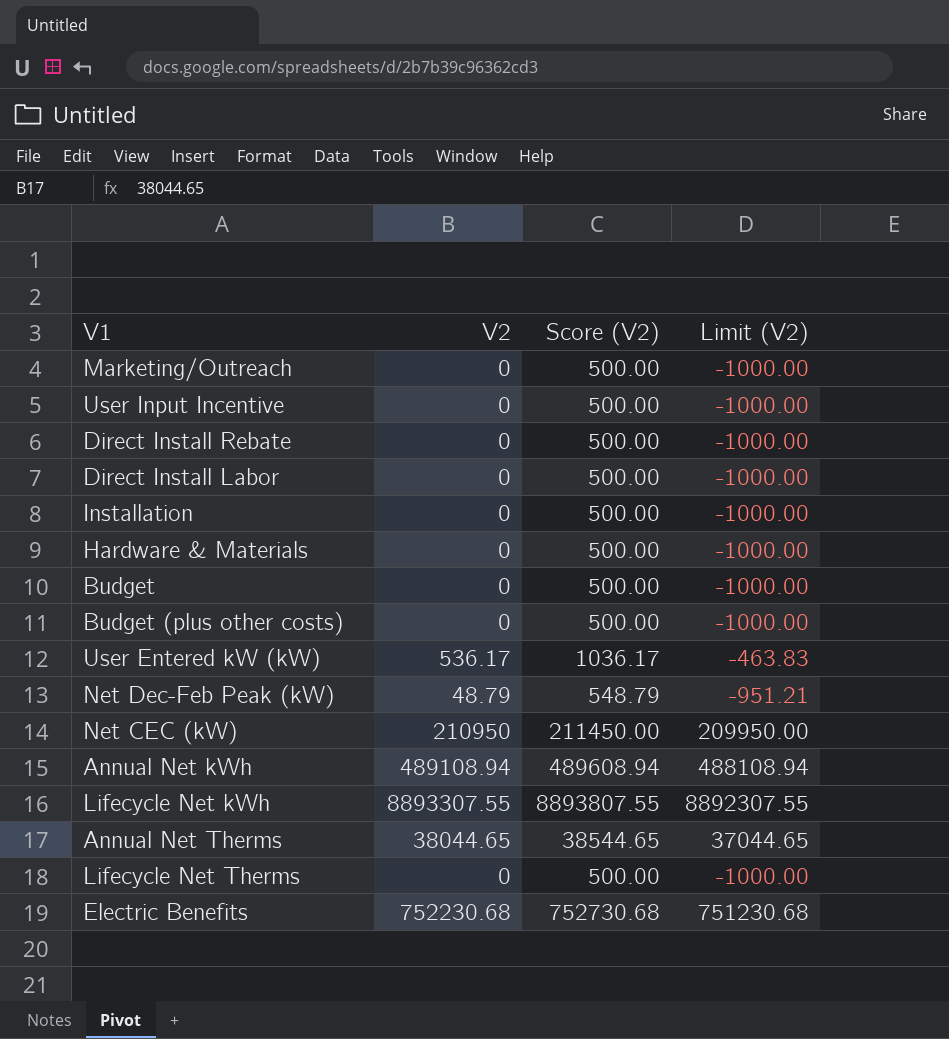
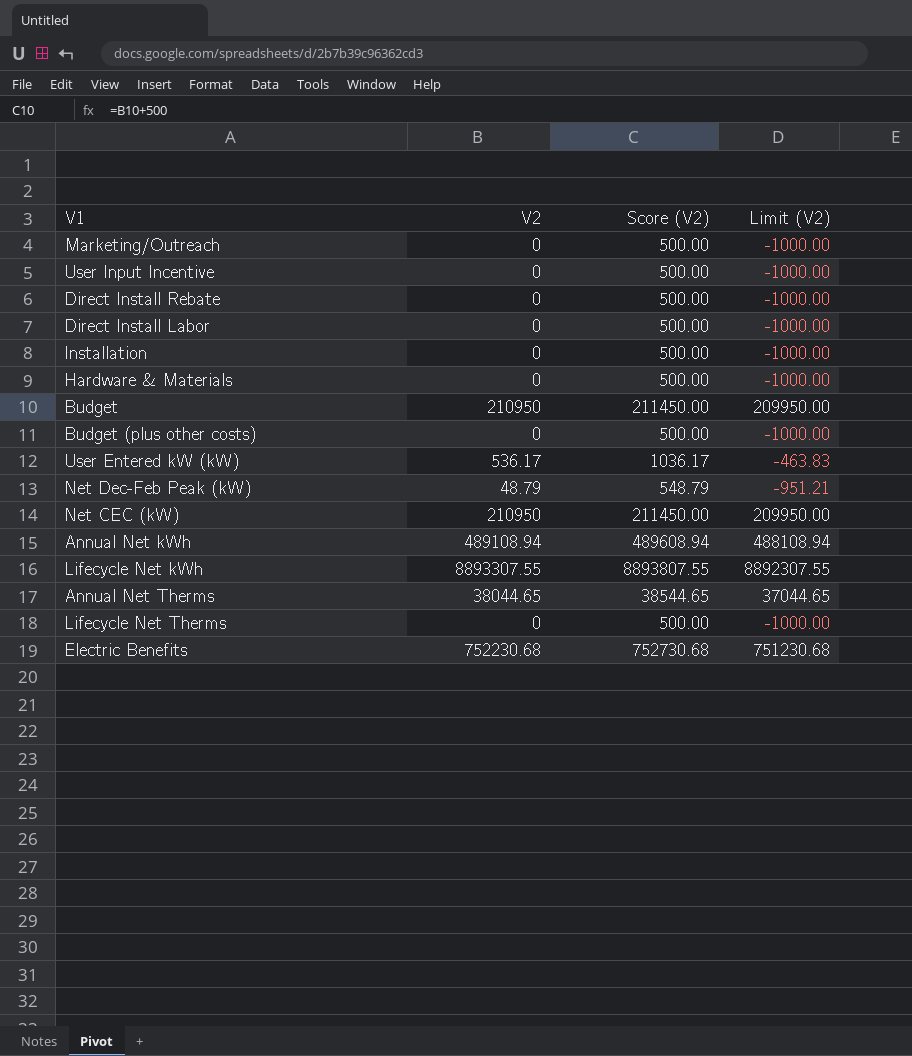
Budget | V2: 0 -> 210950
Budget | Score (V2): 500.00 -> 211450.00
Budget | Limit (V2): -1000.00 -> 209950.00

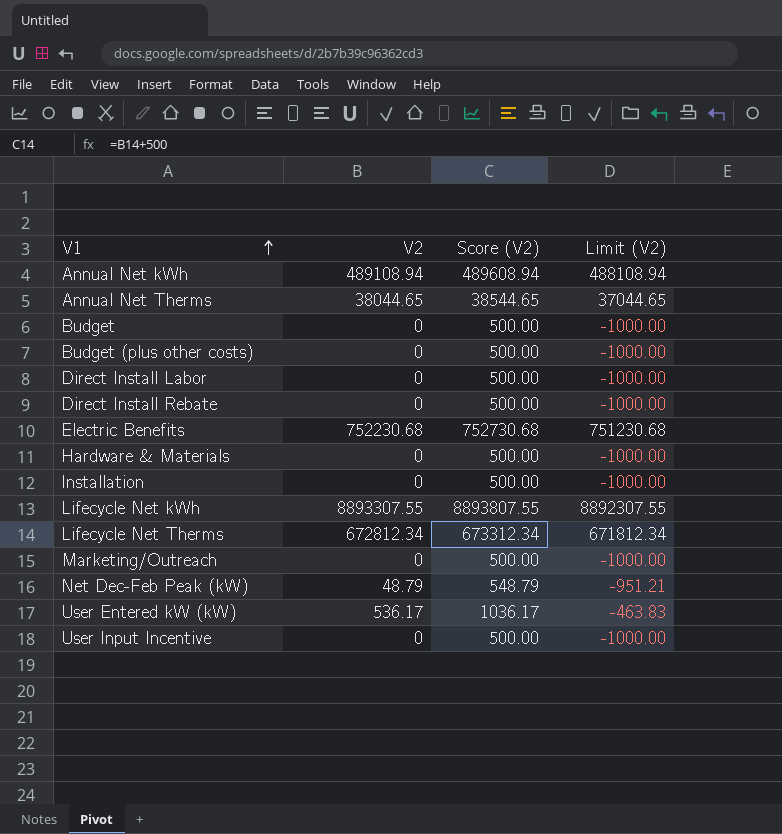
row order: none -> V1 ascending
row Net CEC (kW): 210950 | 211450.00 | 209950.00 -> none
Budget | V2: 210950 -> 0
Budget | Score (V2): 211450.00 -> 500.00
Budget | Limit (V2): 209950.00 -> -1000.00
Lifecycle Net Therms | V2: 0 -> 672812.34
Lifecycle Net Therms | Score (V2): 500.00 -> 673312.34
Lifecycle Net Therms | Limit (V2): -1000.00 -> 671812.34

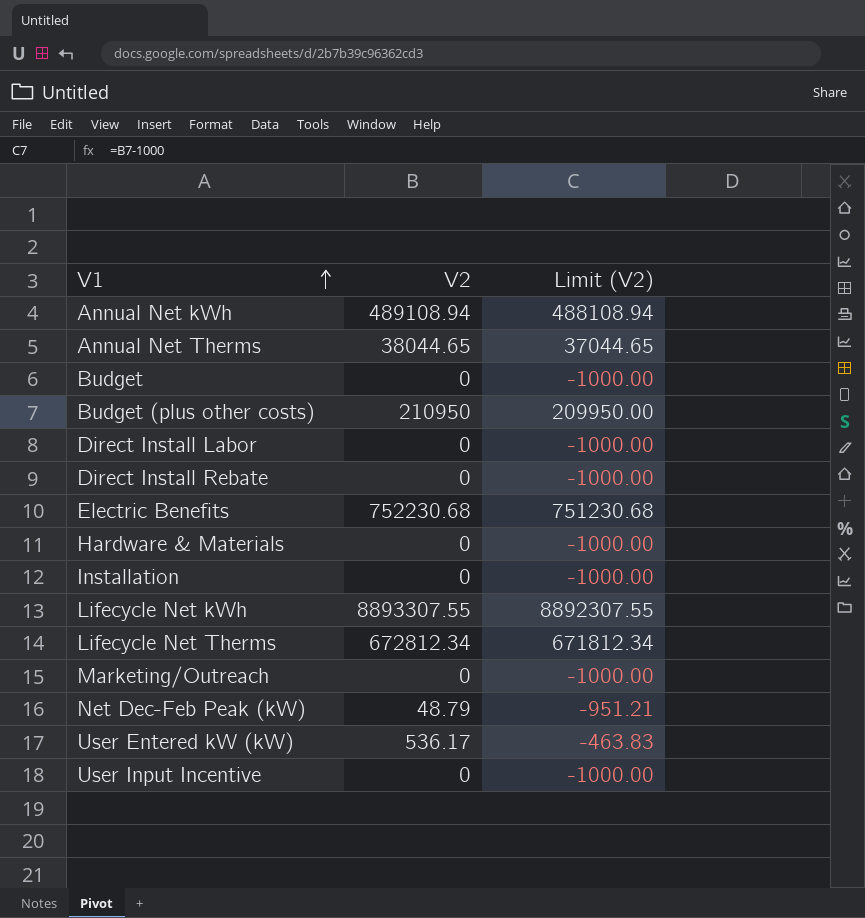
column Score (V2) | formula: [V2] + 500 -> none
Budget (plus other costs) | V2: 0 -> 210950
Budget (plus other costs) | Limit (V2): -1000.00 -> 209950.00

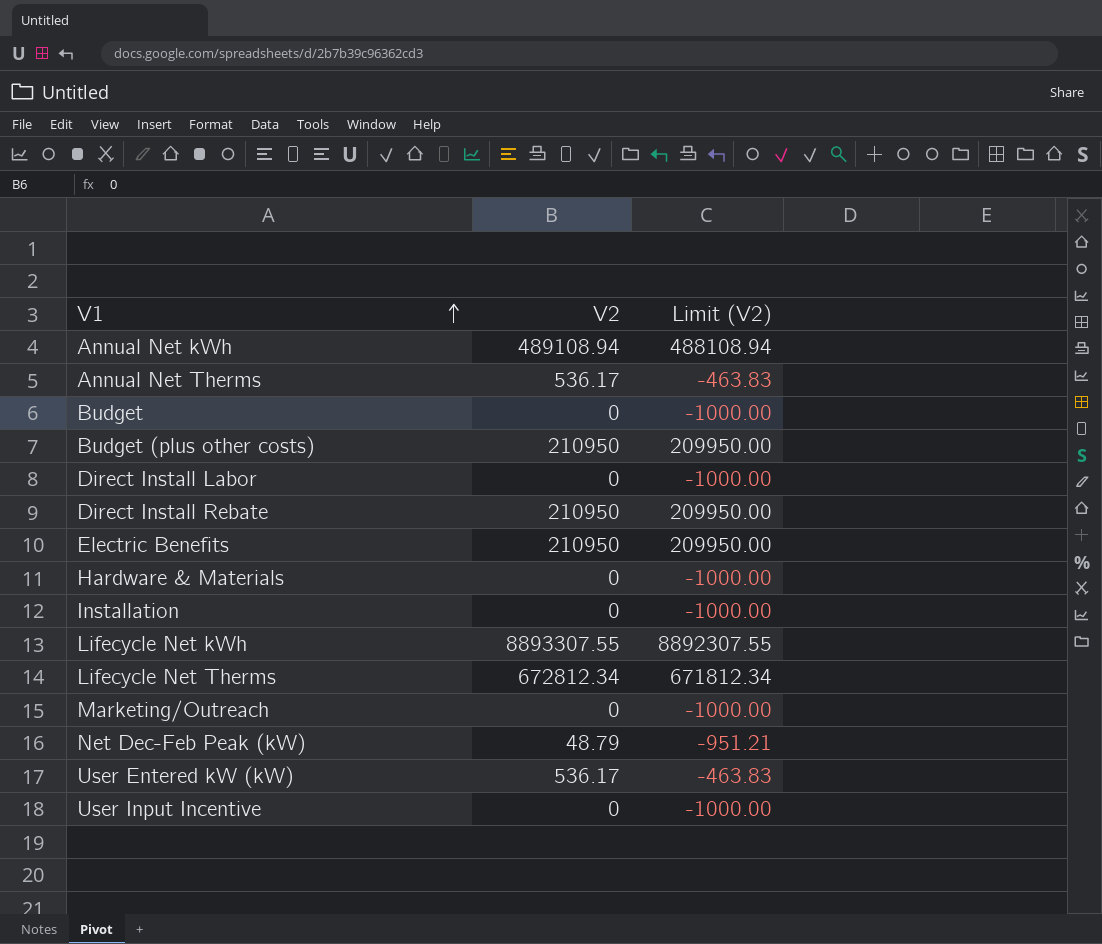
Annual Net Therms | V2: 38044.65 -> 536.17
Annual Net Therms | Limit (V2): 37044.65 -> -463.83
Direct Install Rebate | V2: 0 -> 210950
Direct Install Rebate | Limit (V2): -1000.00 -> 209950.00
Electric Benefits | V2: 752230.68 -> 210950
Electric Benefits | Limit (V2): 751230.68 -> 209950.00

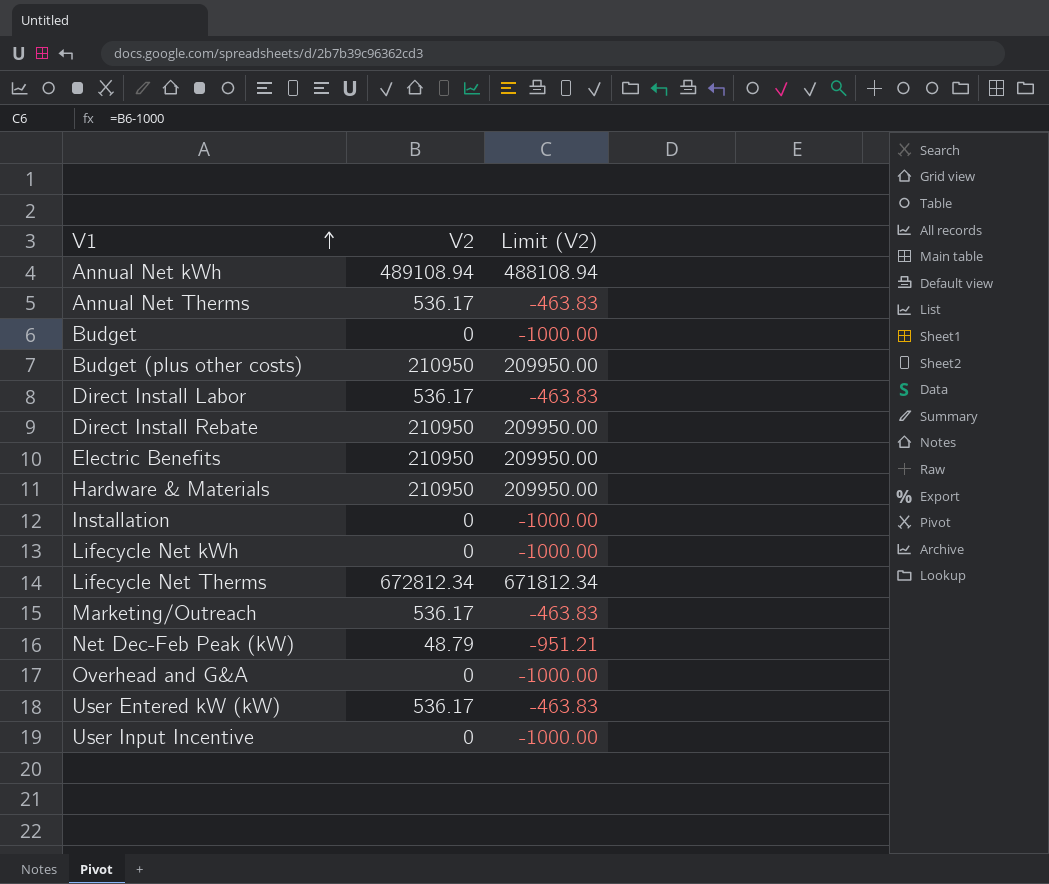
Direct Install Labor | V2: 0 -> 536.17
Direct Install Labor | Limit (V2): -1000.00 -> -463.83
Hardware & Materials | V2: 0 -> 210950
Hardware & Materials | Limit (V2): -1000.00 -> 209950.00
Lifecycle Net kWh | V2: 8893307.55 -> 0
Lifecycle Net kWh | Limit (V2): 8892307.55 -> -1000.00
Marketing/Outreach | V2: 0 -> 536.17
Marketing/Outreach | Limit (V2): -1000.00 -> -463.83
row Overhead and G&A: none -> 0 | -1000.00

